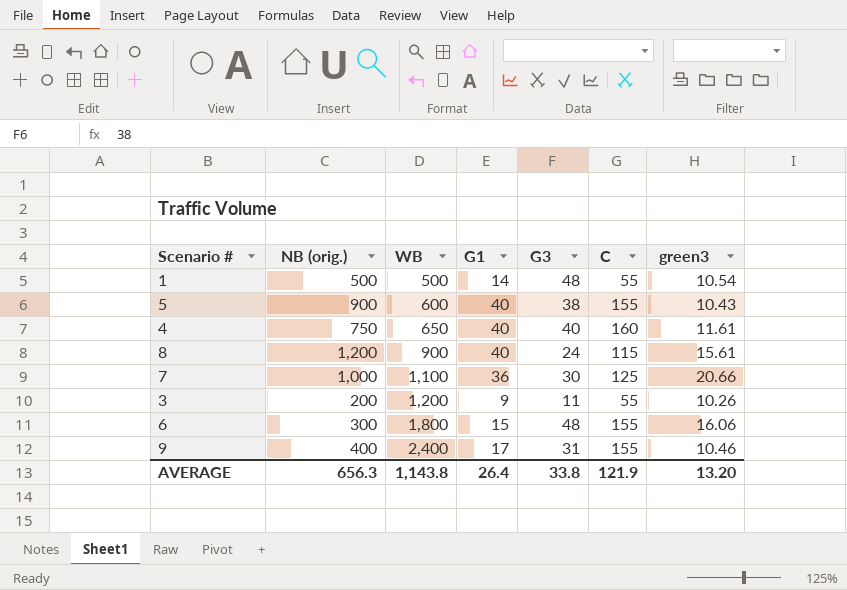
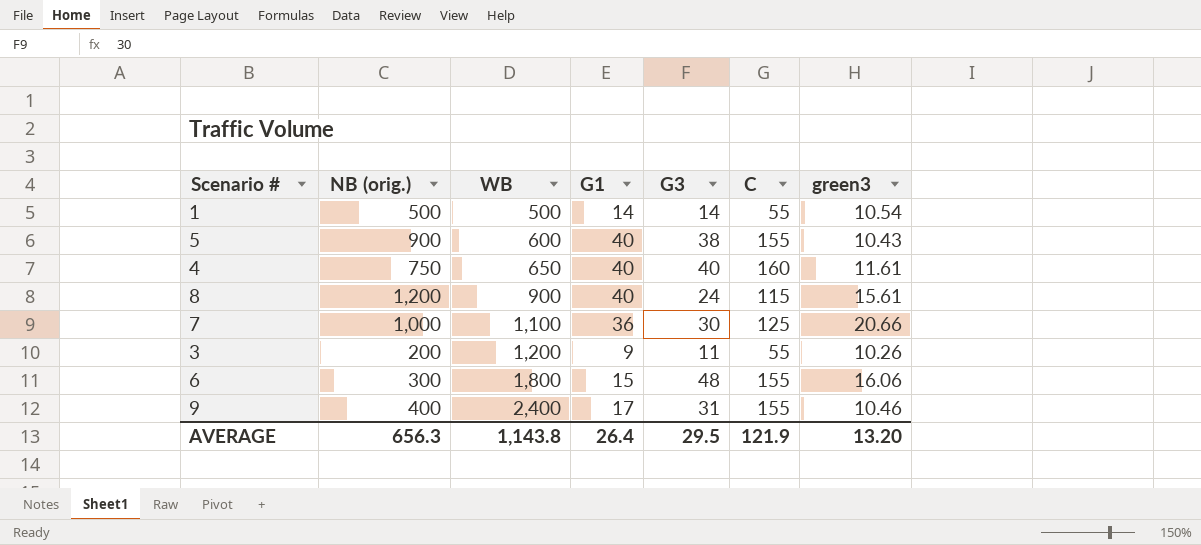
1 | G3: 48 -> 14
AVERAGE | G3: 33.8 -> 29.5

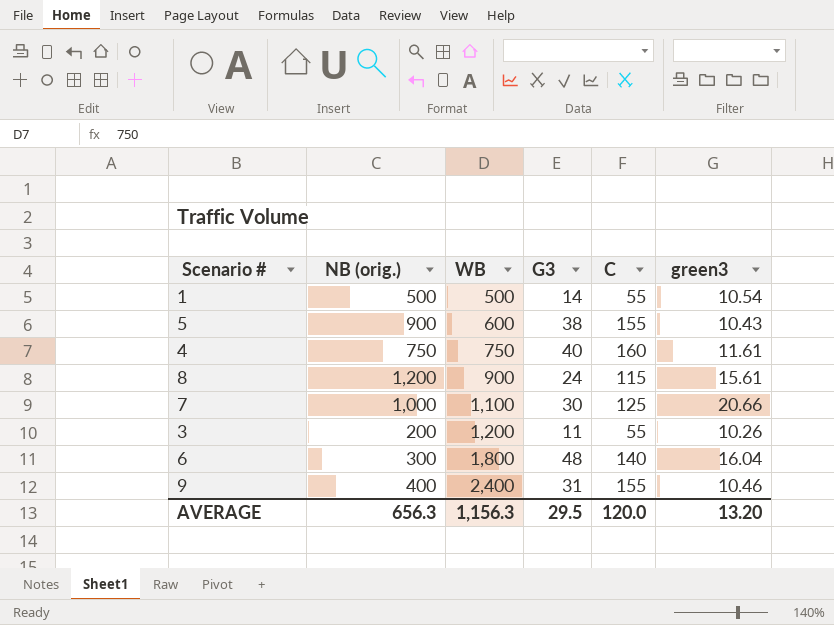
column G1 | position: 4 -> none
4 | WB: 650 -> 750
6 | C: 155 -> 140
6 | green3: 16.06 -> 16.04
AVERAGE | WB: 1,143.8 -> 1,156.3
AVERAGE | C: 121.9 -> 120.0

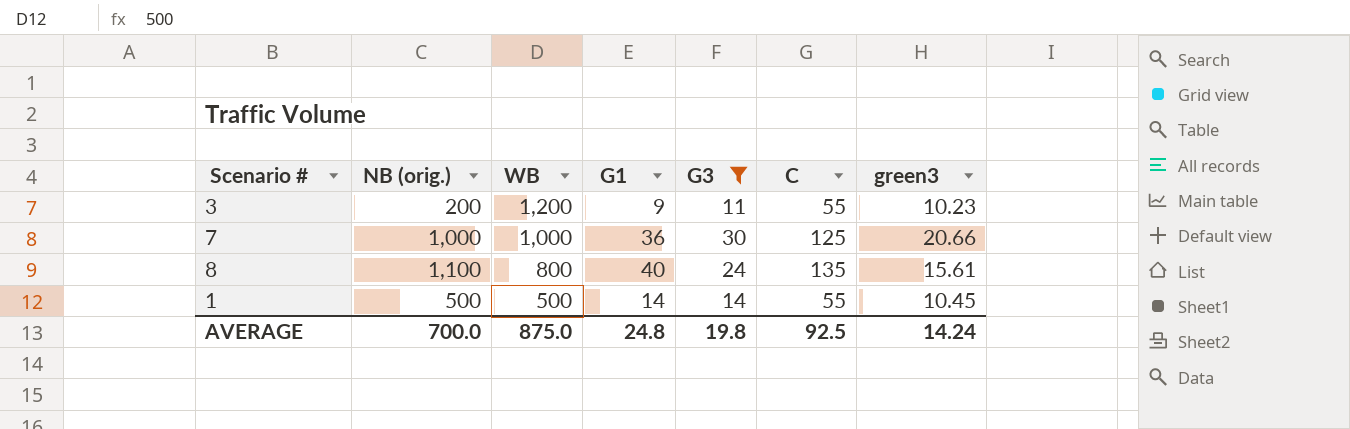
filter: none -> G3 <= 30
row order: WB ascending -> WB descending
column G1 | position: none -> 4
3 | green3: 10.26 -> 10.23
7 | WB: 1,100 -> 1,000
8 | NB (orig.): 1,200 -> 1,100
8 | WB: 900 -> 800
8 | C: 115 -> 135
1 | green3: 10.54 -> 10.45
AVERAGE | NB (orig.): 656.3 -> 700.0
AVERAGE | WB: 1,156.3 -> 875.0
AVERAGE | G3: 29.5 -> 19.8
AVERAGE | C: 120.0 -> 92.5
AVERAGE | green3: 13.20 -> 14.24

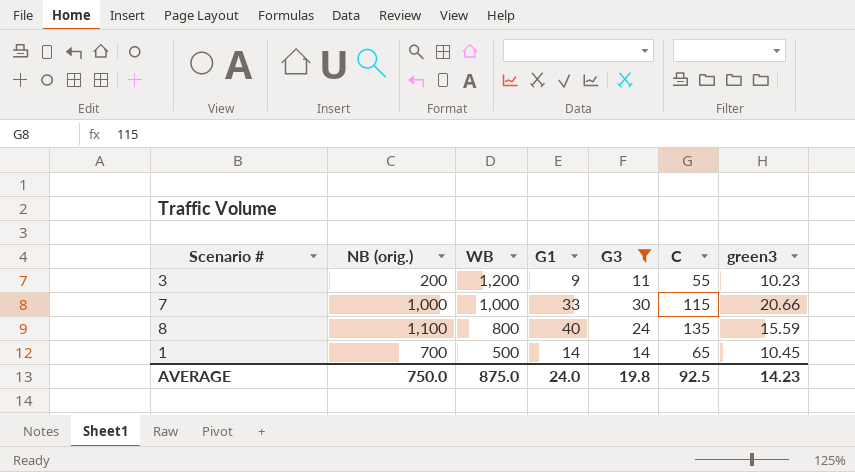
7 | G1: 36 -> 33
7 | C: 125 -> 115
8 | green3: 15.61 -> 15.59
1 | NB (orig.): 500 -> 700
1 | C: 55 -> 65
AVERAGE | NB (orig.): 700.0 -> 750.0
AVERAGE | G1: 24.8 -> 24.0
AVERAGE | green3: 14.24 -> 14.23

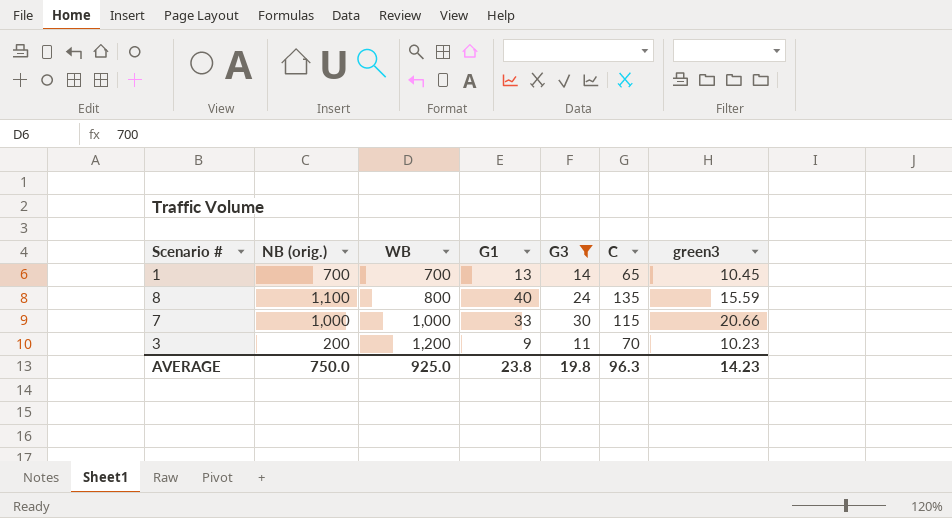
row order: WB descending -> WB ascending
1 | WB: 500 -> 700
1 | G1: 14 -> 13
3 | C: 55 -> 70
AVERAGE | WB: 875.0 -> 925.0
AVERAGE | G1: 24.0 -> 23.8
AVERAGE | C: 92.5 -> 96.3

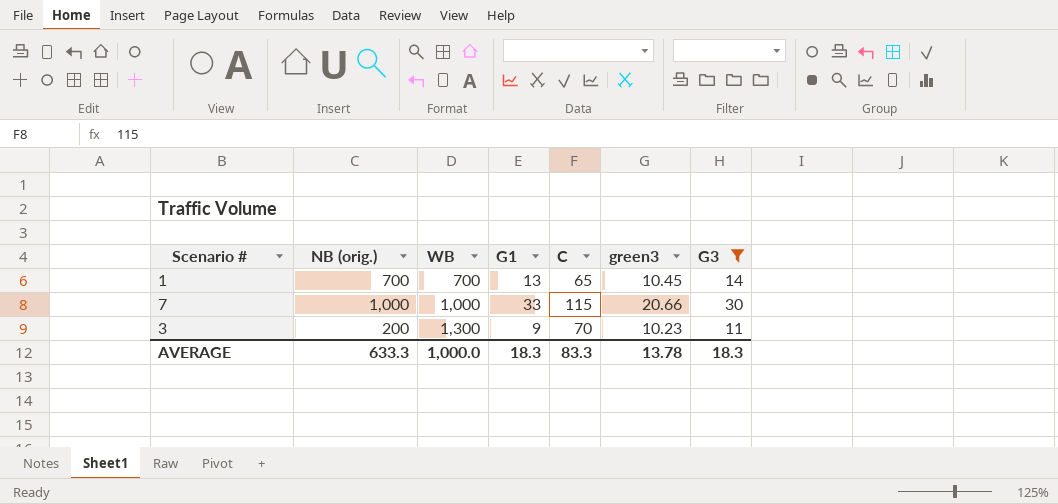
column G3 | position: 5 -> 7
row 8: 1,100 | 800 | 40 | 24 | 135 | 15.59 -> none
3 | WB: 1,200 -> 1,300
AVERAGE | NB (orig.): 750.0 -> 633.3
AVERAGE | WB: 925.0 -> 1,000.0
AVERAGE | G1: 23.8 -> 18.3
AVERAGE | C: 96.3 -> 83.3
AVERAGE | green3: 14.23 -> 13.78
AVERAGE | G3: 19.8 -> 18.3

